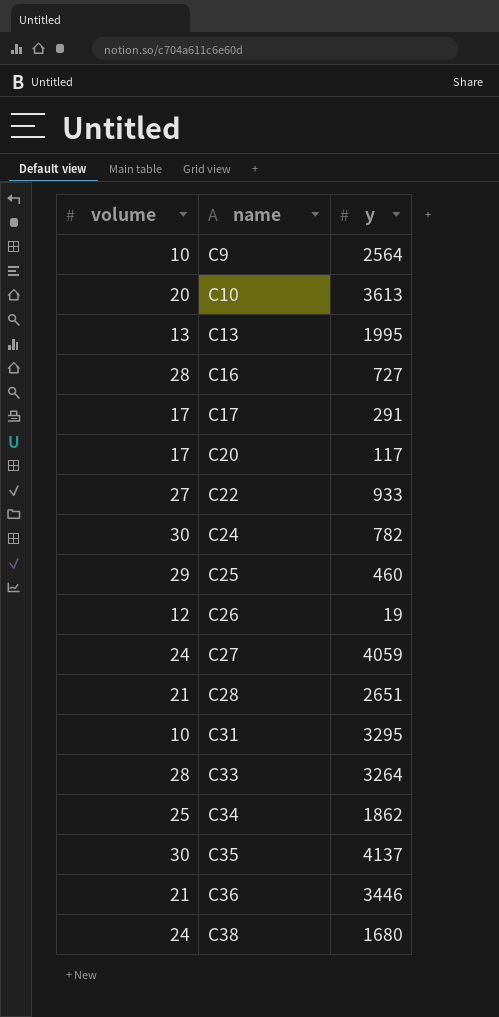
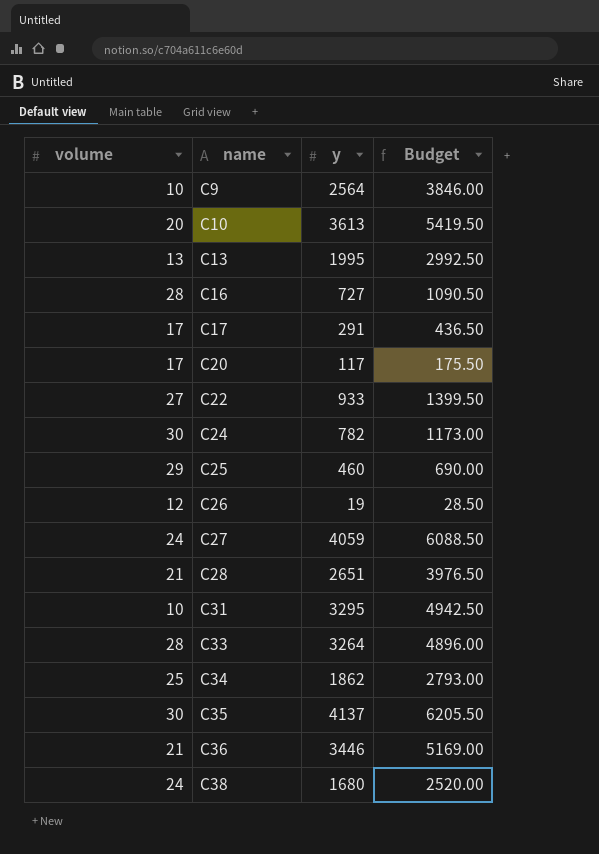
column Budget | formula: none -> [y] * 1.5

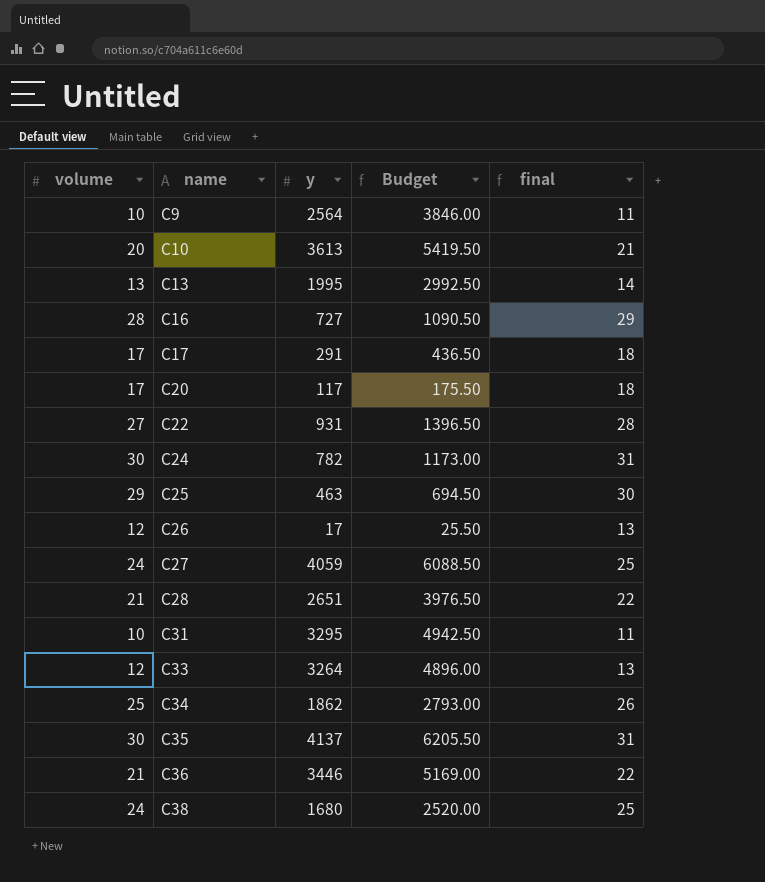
column final | formula: none -> [volume] + 1
C22 | y: 933 -> 931
C22 | Budget: 1399.50 -> 1396.50
C25 | y: 460 -> 463
C25 | Budget: 690.00 -> 694.50
C26 | y: 19 -> 17
C26 | Budget: 28.50 -> 25.50
C33 | volume: 28 -> 12

